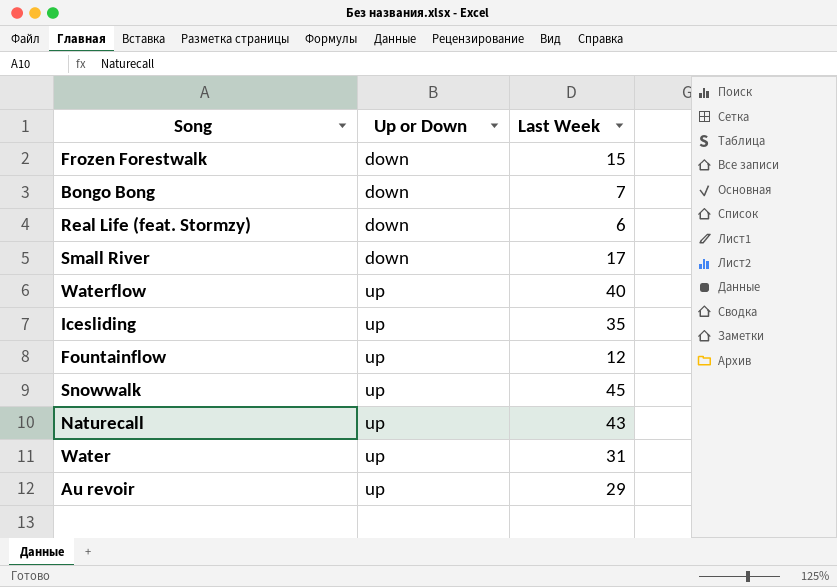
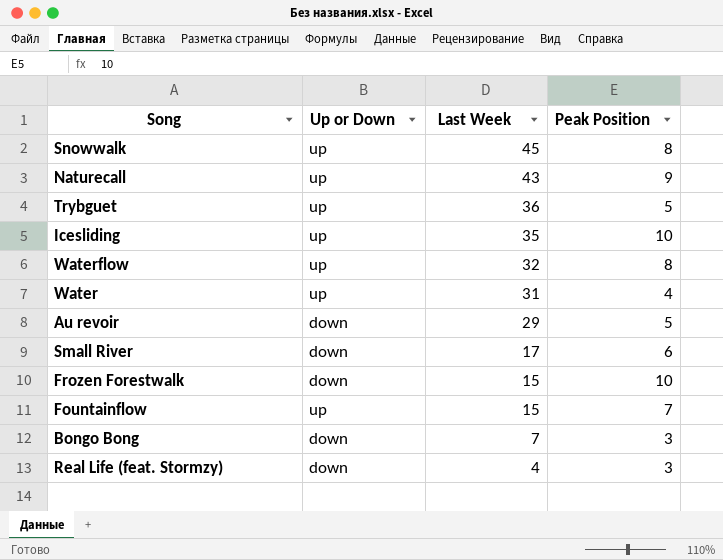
row order: Up or Down ascending -> Last Week descending
column Peak Position | position: none -> 4
row Trybguet: none -> up | 36 | 5
Waterflow | Last Week: 40 -> 32
Au revoir | Up or Down: up -> down
Fountainflow | Last Week: 12 -> 15
Real Life (feat. Stormzy) | Last Week: 6 -> 4

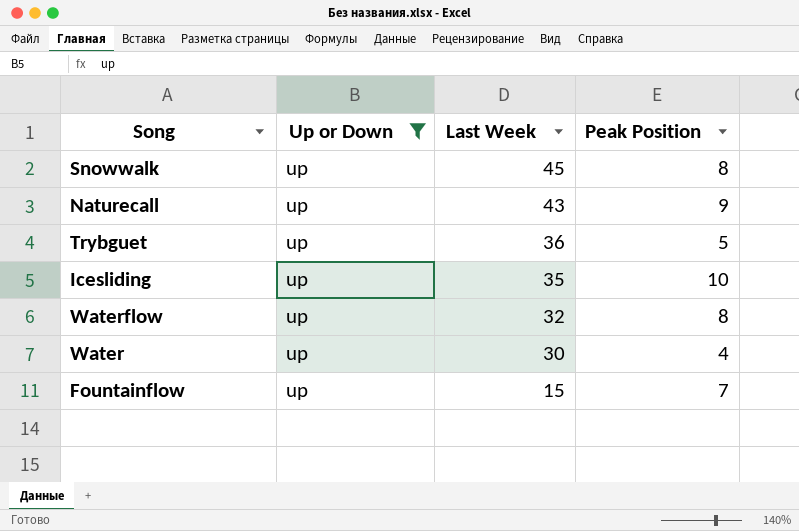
filter: none -> Up or Down = up
Water | Last Week: 31 -> 30

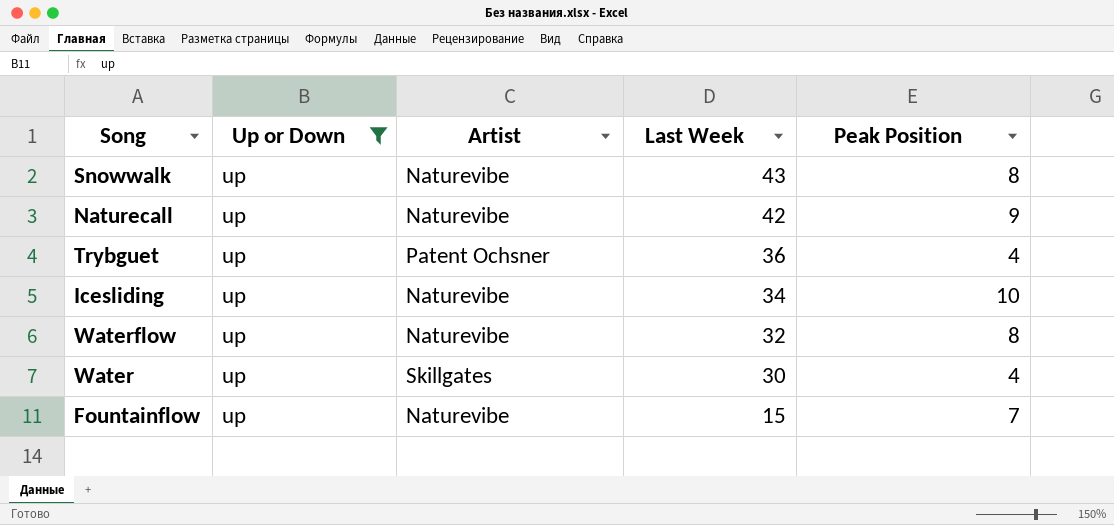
column Artist | position: none -> 3
Snowwalk | Last Week: 45 -> 43
Naturecall | Last Week: 43 -> 42
Trybguet | Peak Position: 5 -> 4
Icesliding | Last Week: 35 -> 34

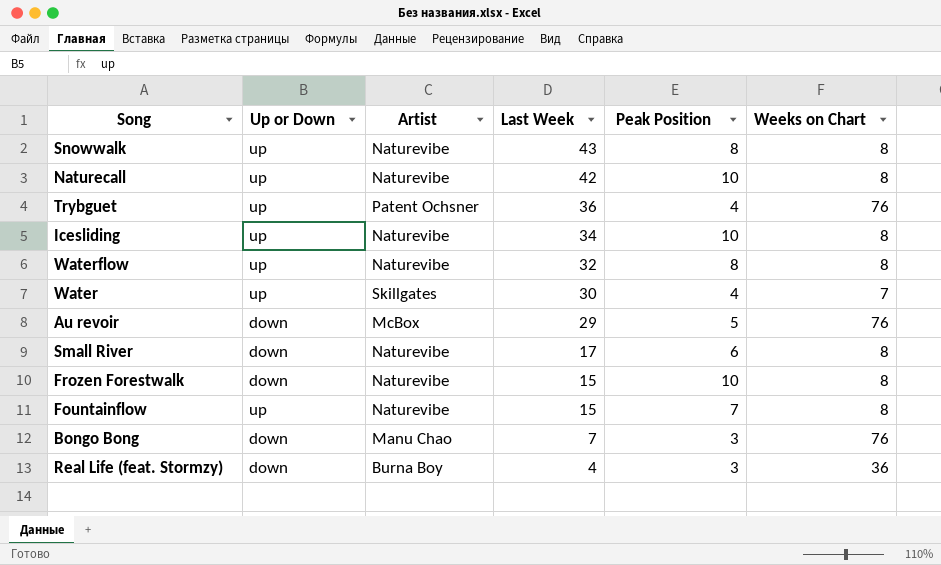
filter: Up or Down = up -> none
column Weeks on Chart | position: none -> 6
Naturecall | Peak Position: 9 -> 10

